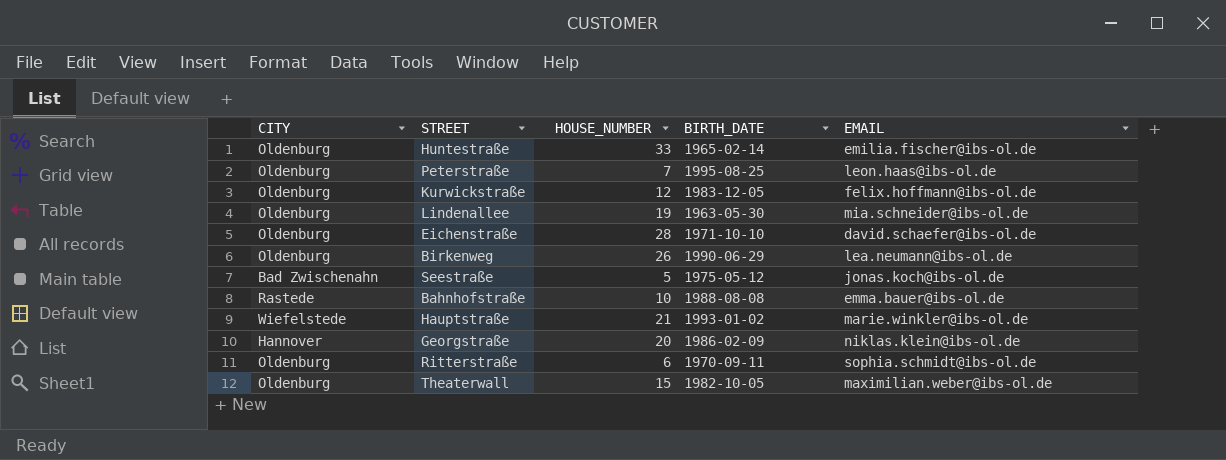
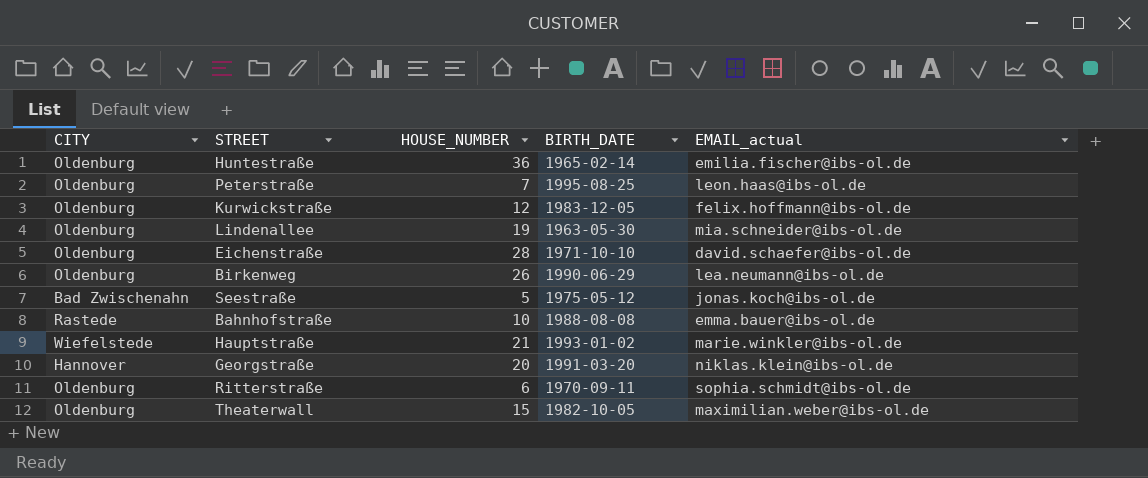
column name: EMAIL -> EMAIL_actual
Huntestraße | HOUSE_NUMBER: 33 -> 36
Georgstraße | BIRTH_DATE: 1986-02-09 -> 1991-03-20

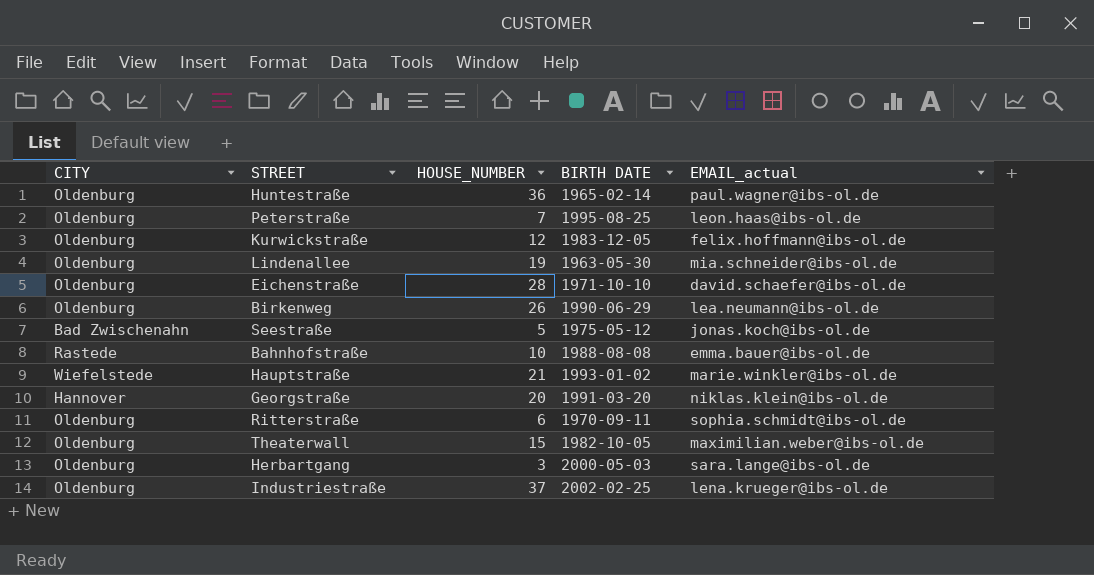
column name: BIRTH_DATE -> BIRTH DATE
Huntestraße | EMAIL_actual: emilia.fischer@ibs-ol.de -> paul.wagner@ibs-ol.de
row Herbartgang: none -> Oldenburg | 3 | 2000-05-03 | sara.lange@ibs-ol.de
row Industriestraße: none -> Oldenburg | 37 | 2002-02-25 | lena.krueger@ibs-ol.de

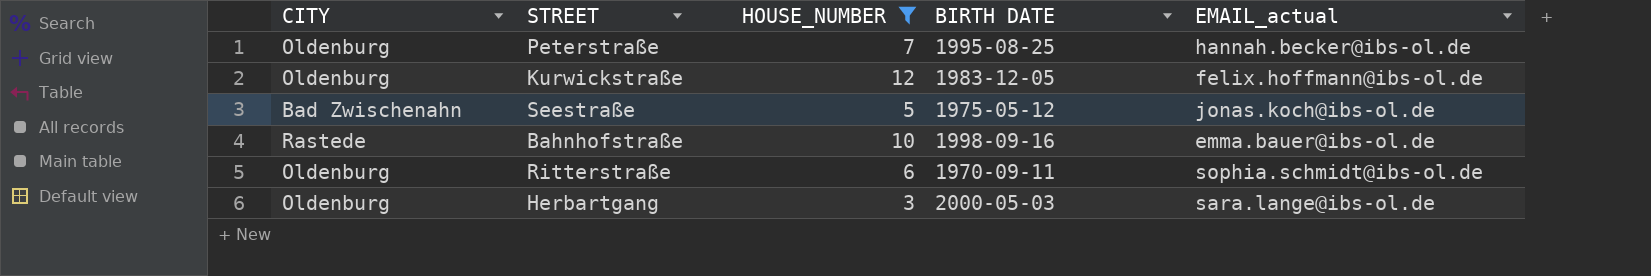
filter: none -> HOUSE_NUMBER <= 12
Peterstraße | EMAIL_actual: leon.haas@ibs-ol.de -> hannah.becker@ibs-ol.de
Bahnhofstraße | BIRTH DATE: 1988-08-08 -> 1998-09-16

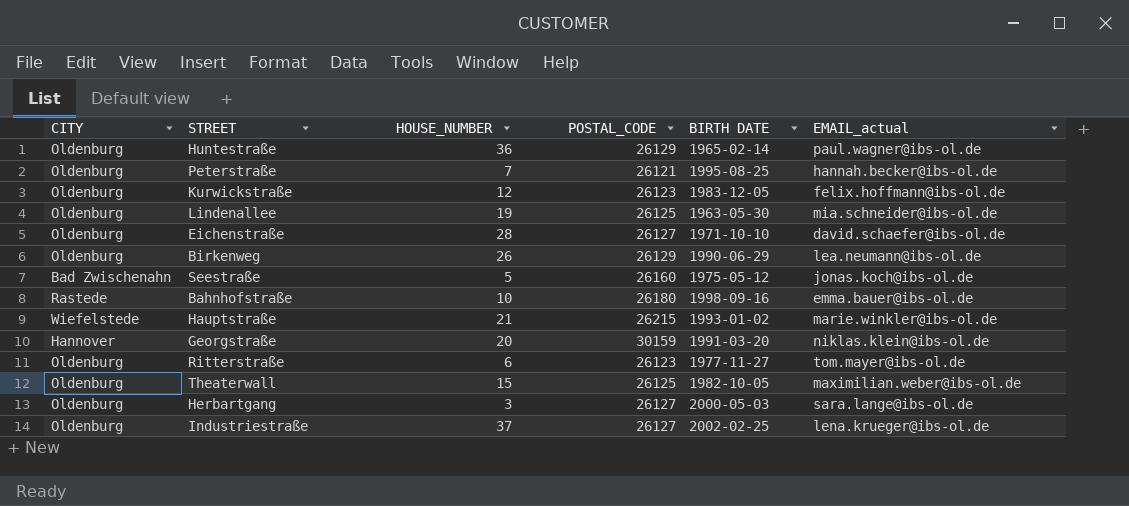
filter: HOUSE_NUMBER <= 12 -> none
column POSTAL_CODE | position: none -> 4
Ritterstraße | BIRTH DATE: 1970-09-11 -> 1977-11-27
Ritterstraße | EMAIL_actual: sophia.schmidt@ibs-ol.de -> tom.mayer@ibs-ol.de

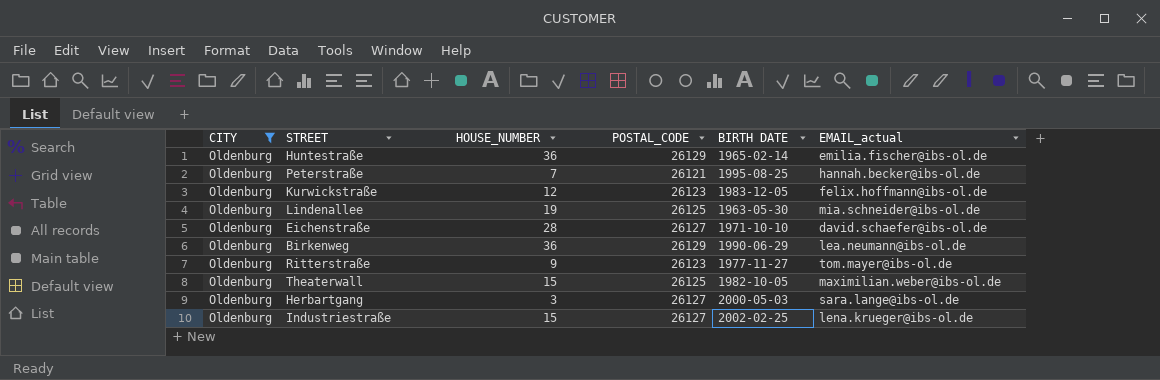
filter: none -> CITY = Oldenburg
Huntestraße | EMAIL_actual: paul.wagner@ibs-ol.de -> emilia.fischer@ibs-ol.de
Birkenweg | HOUSE_NUMBER: 26 -> 36
Ritterstraße | HOUSE_NUMBER: 6 -> 9
Industriestraße | HOUSE_NUMBER: 37 -> 15

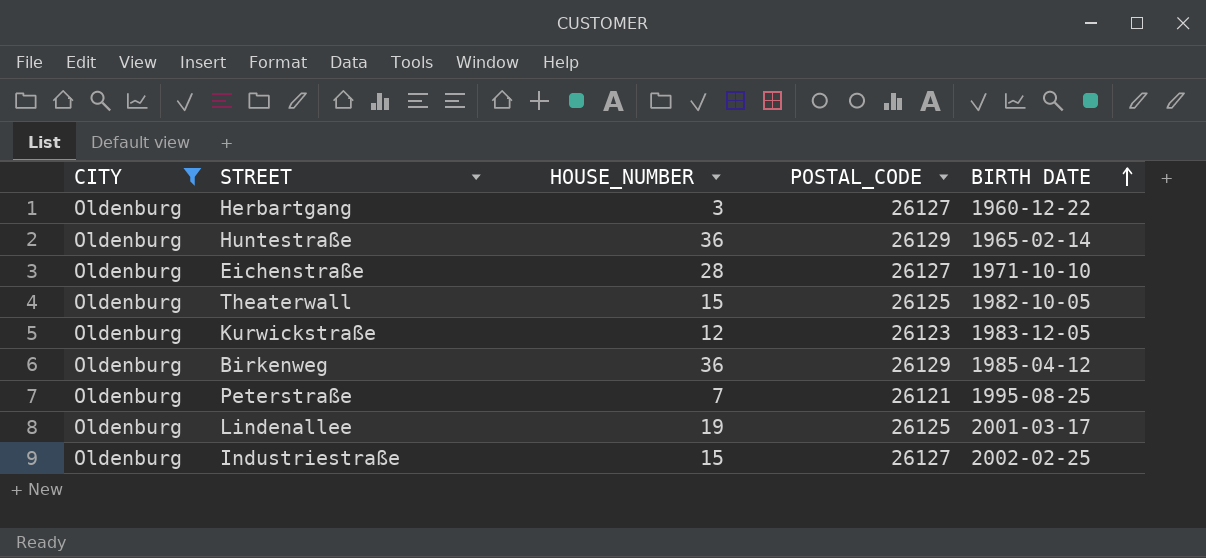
row order: none -> BIRTH DATE ascending
column EMAIL_actual | position: 6 -> none
row Ritterstraße: Oldenburg | 9 | 26123 | 1977-11-27 | tom.mayer@ibs-ol.de -> none
Herbartgang | BIRTH DATE: 2000-05-03 -> 1960-12-22
Birkenweg | BIRTH DATE: 1990-06-29 -> 1985-04-12
Lindenallee | BIRTH DATE: 1963-05-30 -> 2001-03-17

